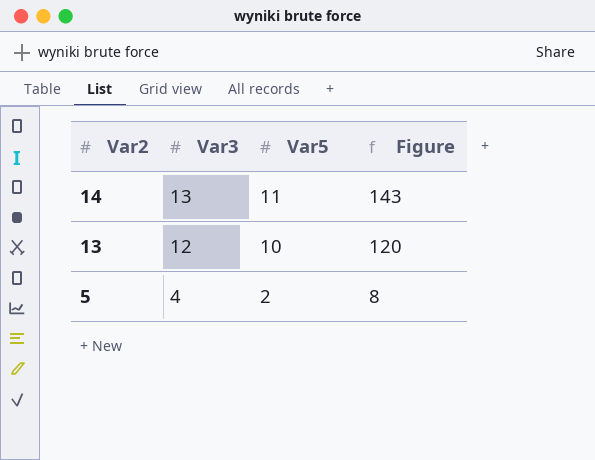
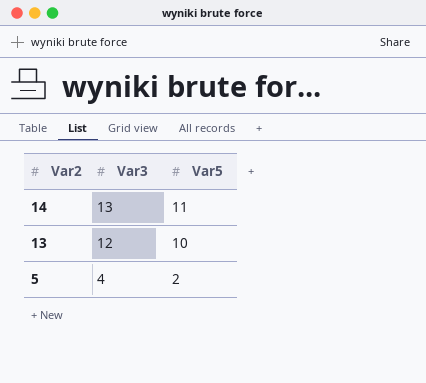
column Figure | formula: [Var3] * [Var5] -> none

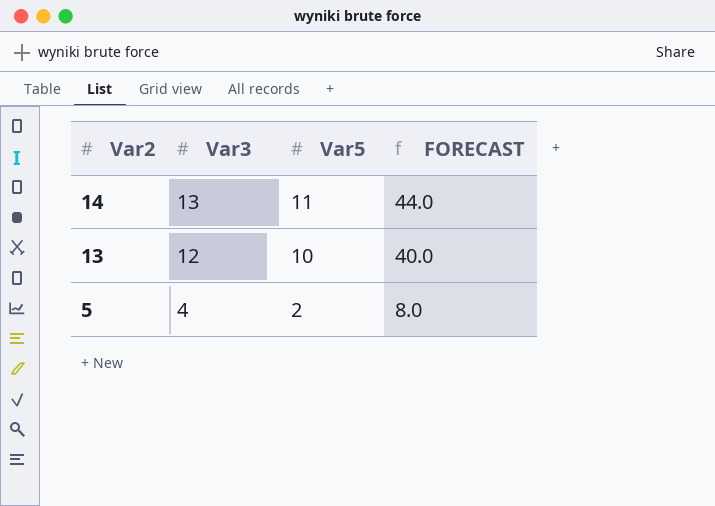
column FORECAST | formula: none -> [Var5] * 4

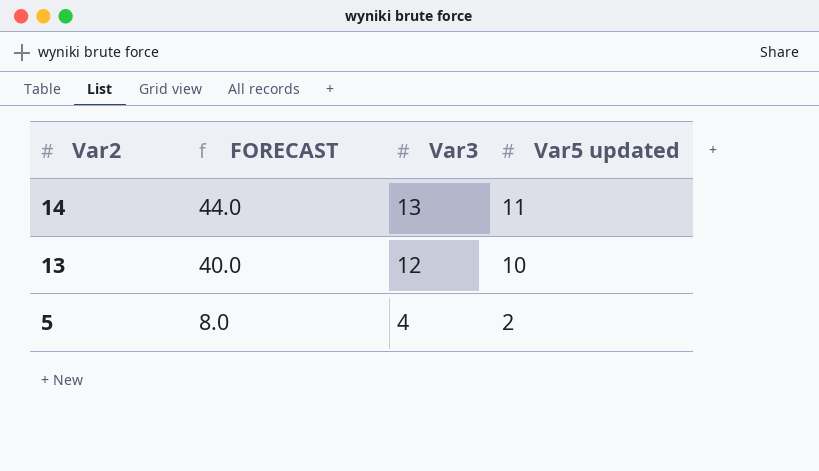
column FORECAST | position: 4 -> 2
column name: Var5 -> Var5 updated

